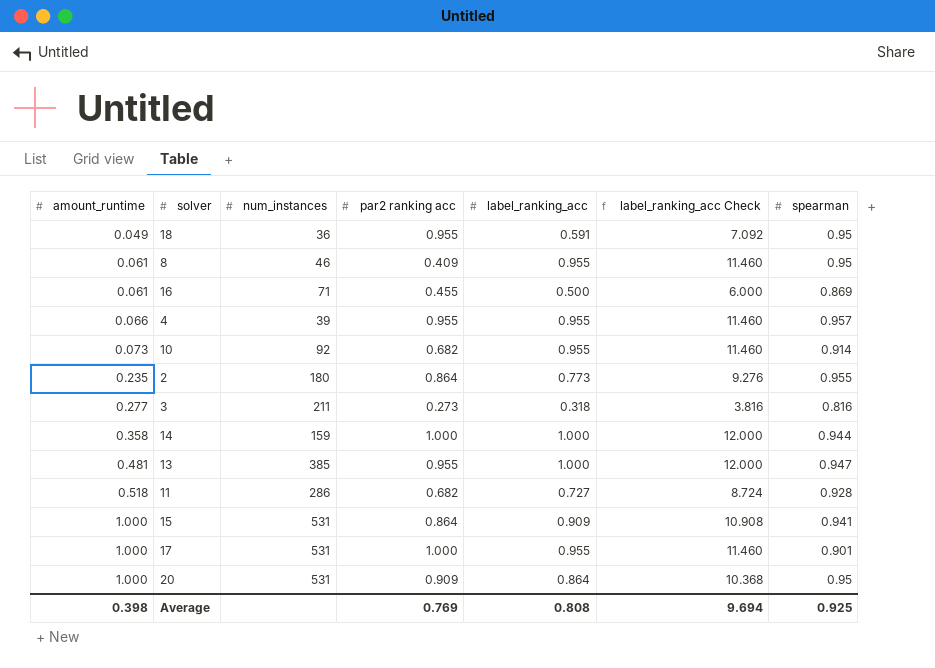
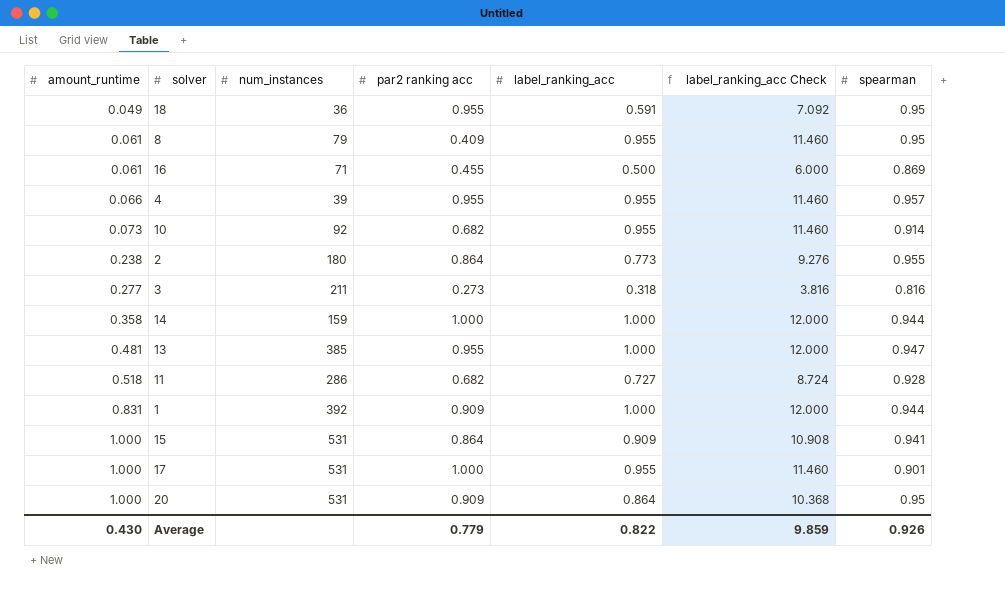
8 | num_instances: 46 -> 79
2 | amount_runtime: 0.235 -> 0.238
row 1: none -> 0.831 | 392 | 0.909 | 1.000 | 12.000 | 0.944
Average | amount_runtime: 0.398 -> 0.430
Average | par2 ranking acc: 0.769 -> 0.779
Average | label_ranking_acc: 0.808 -> 0.822
Average | label_ranking_acc Check: 9.694 -> 9.859
Average | spearman: 0.925 -> 0.926

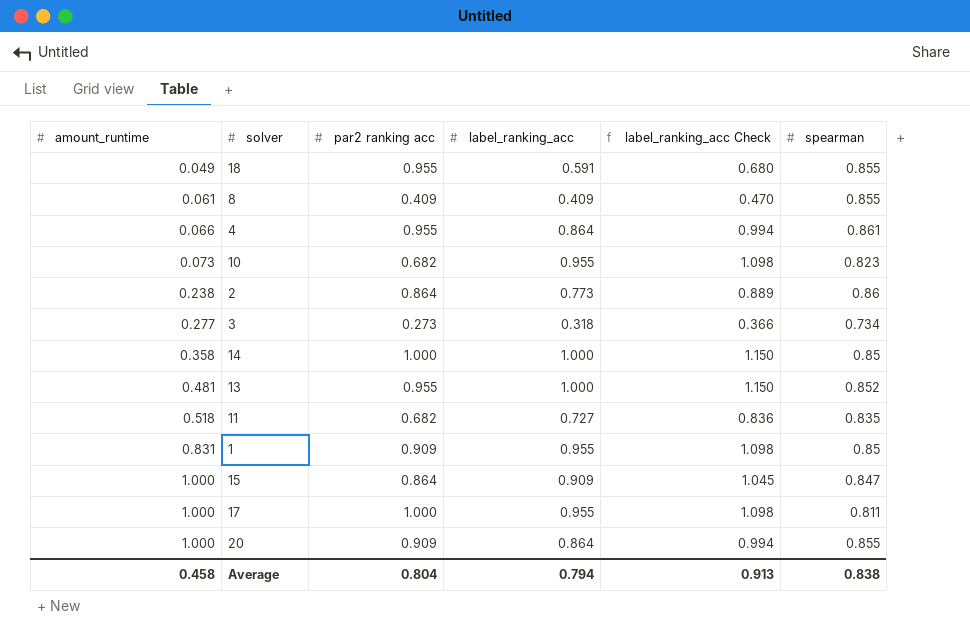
column num_instances | position: 3 -> none
column label_ranking_acc Check | formula: [label_ranking_acc] * 12 -> [label_ranking_acc] * 1.15
row 16: 0.061 | 71 | 0.455 | 0.500 | 6.000 | 0.869 -> none
18 | spearman: 0.95 -> 0.855
8 | label_ranking_acc: 0.955 -> 0.409
8 | spearman: 0.95 -> 0.855
4 | label_ranking_acc: 0.955 -> 0.864
4 | spearman: 0.957 -> 0.861
10 | spearman: 0.914 -> 0.823
2 | spearman: 0.955 -> 0.86
3 | spearman: 0.816 -> 0.734
14 | spearman: 0.944 -> 0.85
13 | spearman: 0.947 -> 0.852
11 | spearman: 0.928 -> 0.835
1 | label_ranking_acc: 1.000 -> 0.955
1 | spearman: 0.944 -> 0.85
15 | spearman: 0.941 -> 0.847
17 | spearman: 0.901 -> 0.811
20 | spearman: 0.95 -> 0.855
Average | amount_runtime: 0.430 -> 0.458
Average | par2 ranking acc: 0.779 -> 0.804
Average | label_ranking_acc: 0.822 -> 0.794
Average | label_ranking_acc Check: 9.859 -> 0.913
Average | spearman: 0.926 -> 0.838

